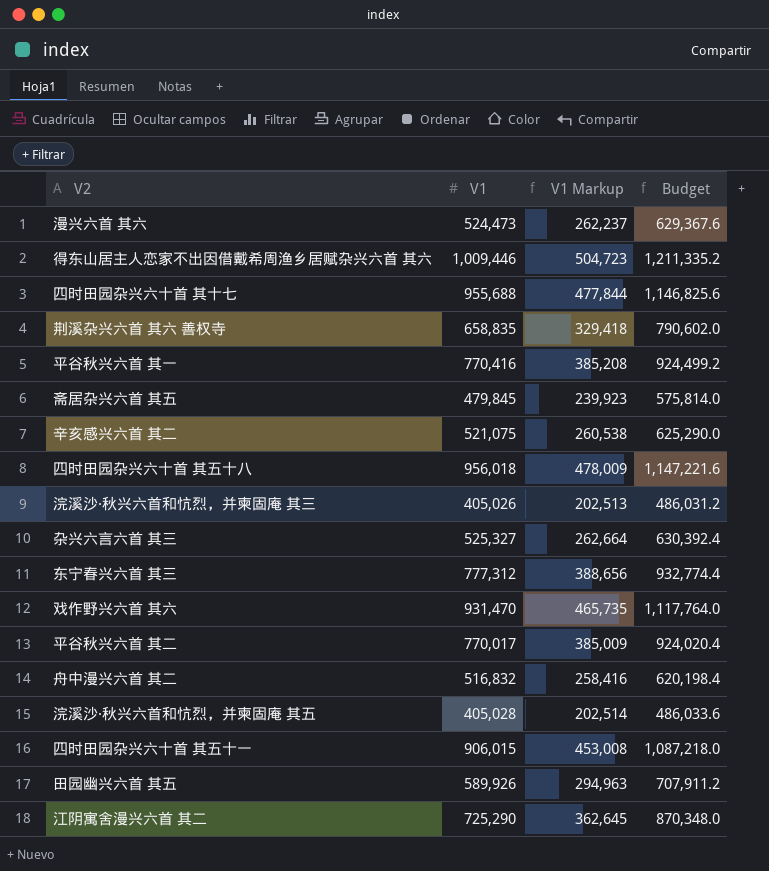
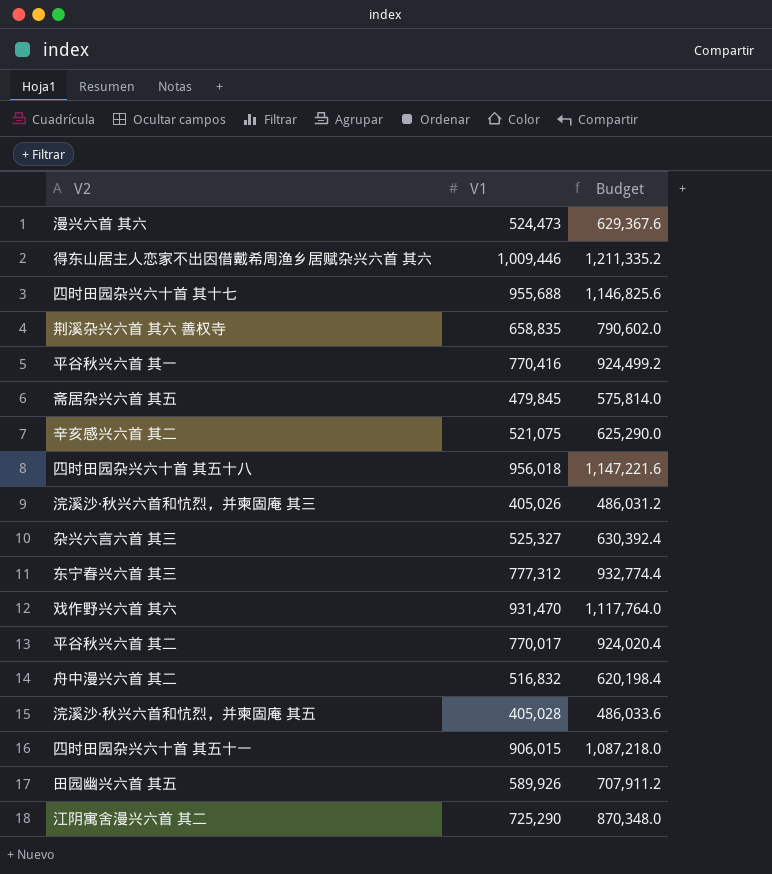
column V1 Markup | formula: [V1] * 0.5 -> none

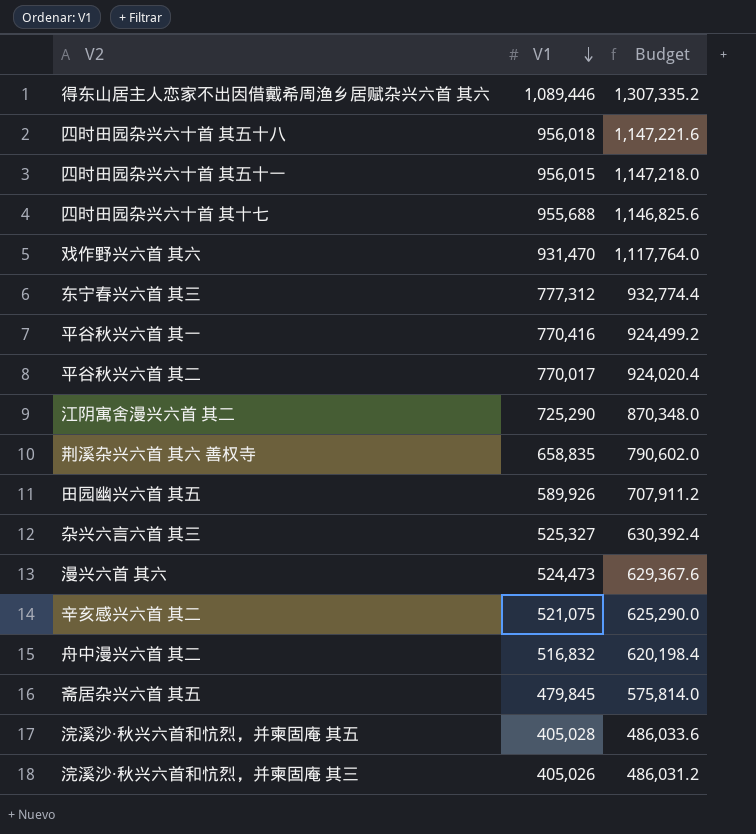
row order: none -> V1 descending
得东山居主人恋家不出因借戴希周渔乡居赋杂兴六首 其六 | V1: 1,009,446 -> 1,089,446
得东山居主人恋家不出因借戴希周渔乡居赋杂兴六首 其六 | Budget: 1,211,335.2 -> 1,307,335.2
四时田园杂兴六十首 其五十一 | V1: 906,015 -> 956,015
四时田园杂兴六十首 其五十一 | Budget: 1,087,218.0 -> 1,147,218.0

